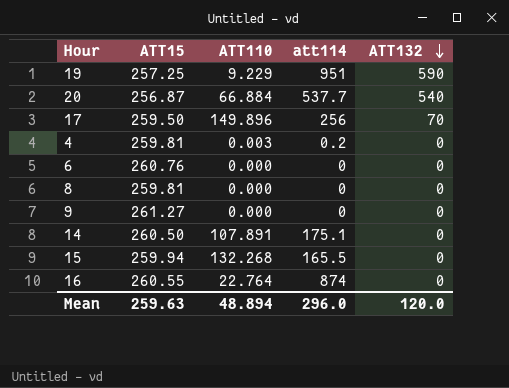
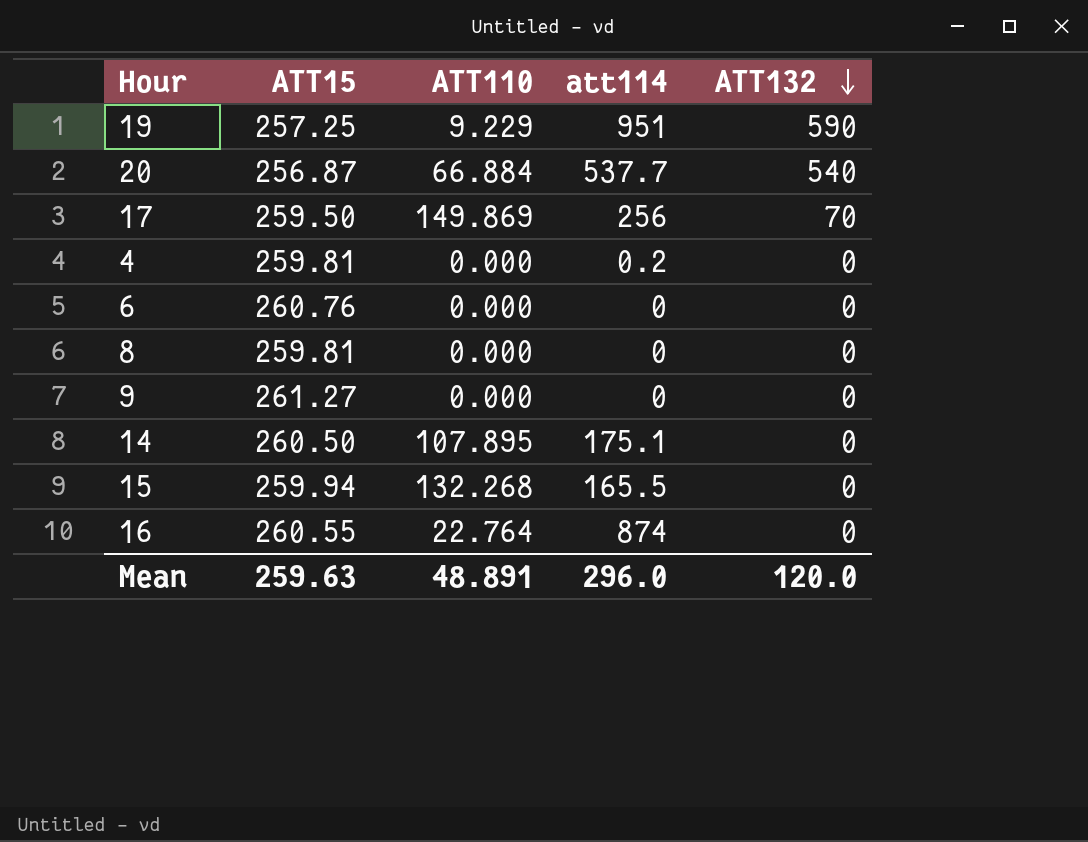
17 | ATT110: 149.896 -> 149.869
4 | ATT110: 0.003 -> 0.000
14 | ATT110: 107.891 -> 107.895
Mean | ATT110: 48.894 -> 48.891

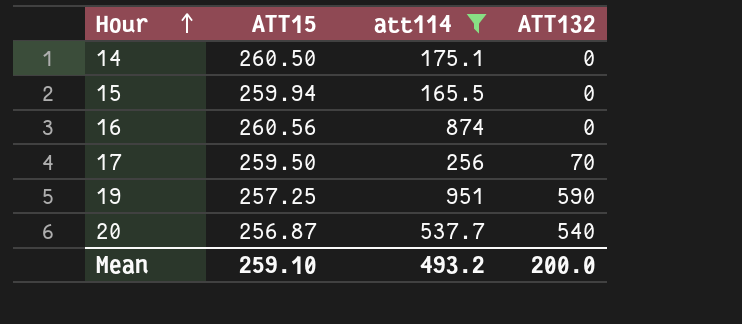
filter: none -> att114 >= 165.5
row order: ATT132 descending -> Hour ascending
column ATT110 | position: 3 -> none
16 | ATT15: 260.55 -> 260.56
Mean | ATT15: 259.63 -> 259.10
Mean | att114: 296.0 -> 493.2
Mean | ATT132: 120.0 -> 200.0

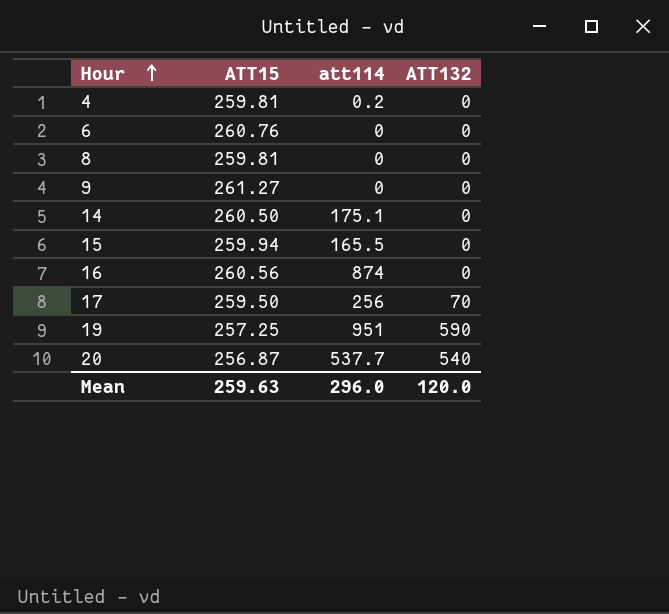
filter: att114 >= 165.5 -> none
Mean | ATT15: 259.10 -> 259.63
Mean | att114: 493.2 -> 296.0
Mean | ATT132: 200.0 -> 120.0

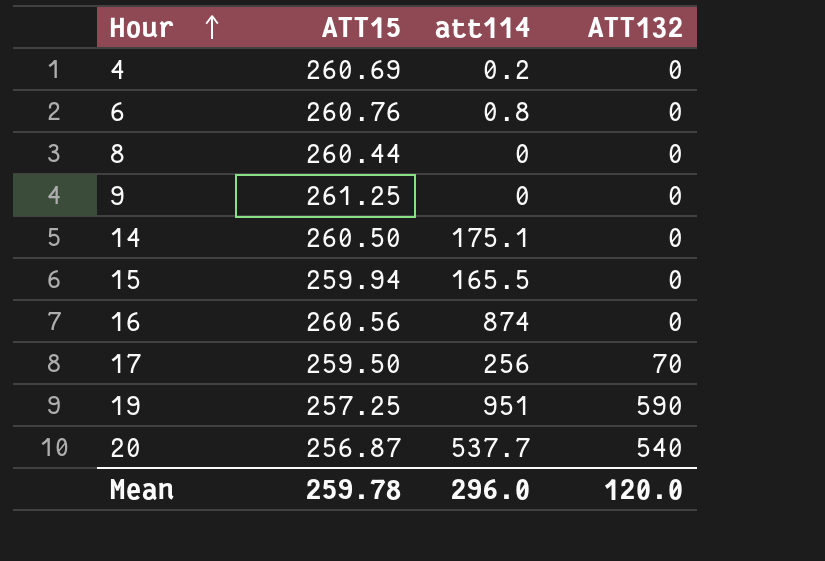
4 | ATT15: 259.81 -> 260.69
6 | att114: 0 -> 0.8
8 | ATT15: 259.81 -> 260.44
9 | ATT15: 261.27 -> 261.25
Mean | ATT15: 259.63 -> 259.78

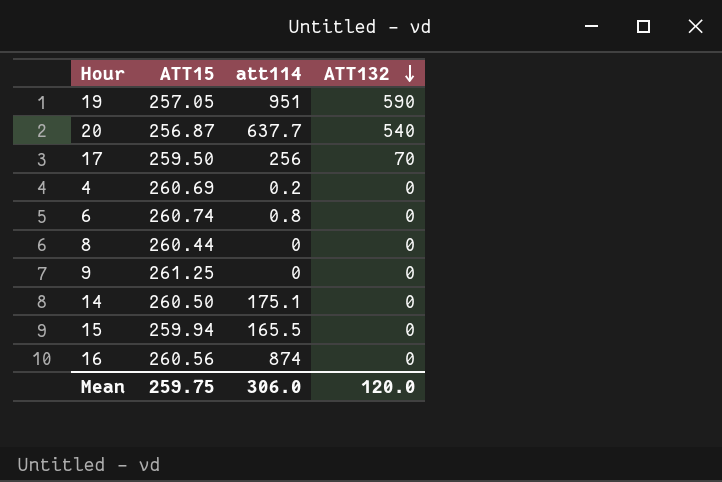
row order: Hour ascending -> ATT132 descending
19 | ATT15: 257.25 -> 257.05
20 | att114: 537.7 -> 637.7
6 | ATT15: 260.76 -> 260.74
Mean | ATT15: 259.78 -> 259.75
Mean | att114: 296.0 -> 306.0

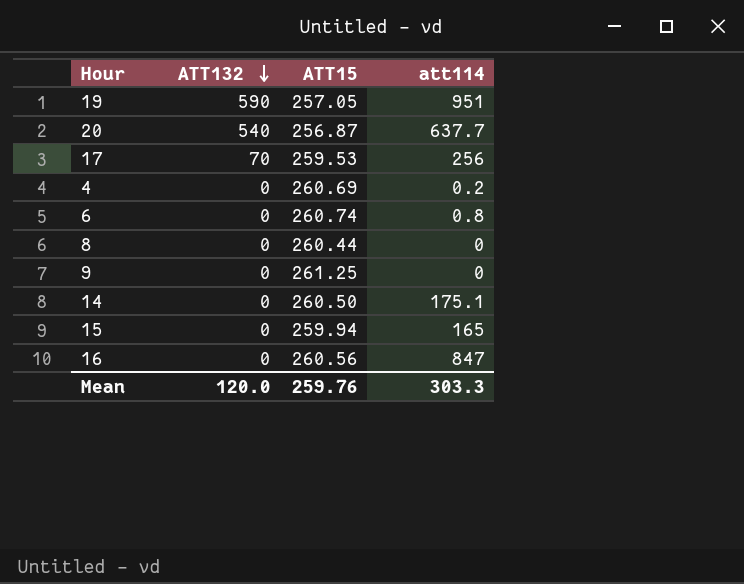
column ATT132 | position: 4 -> 2
17 | ATT15: 259.50 -> 259.53
15 | att114: 165.5 -> 165
16 | att114: 874 -> 847
Mean | ATT15: 259.75 -> 259.76
Mean | att114: 306.0 -> 303.3

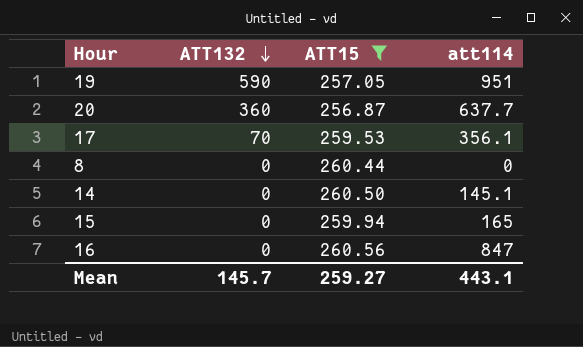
filter: none -> ATT15 <= 260.56
20 | ATT132: 540 -> 360
17 | att114: 256 -> 356.1
14 | att114: 175.1 -> 145.1
Mean | ATT132: 120.0 -> 145.7
Mean | ATT15: 259.76 -> 259.27
Mean | att114: 303.3 -> 443.1

